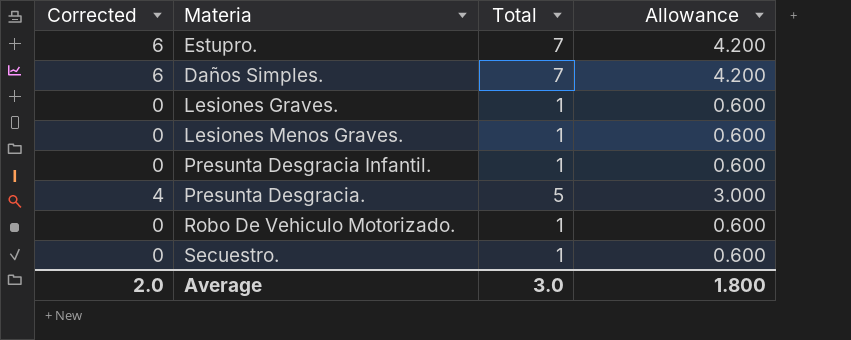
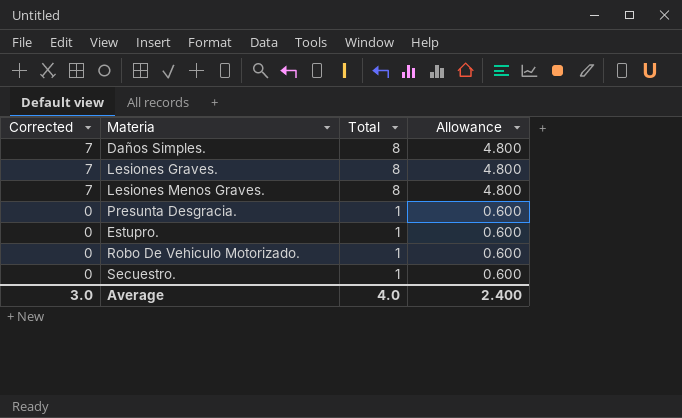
row order: none -> Corrected descending
row Presunta Desgracia Infantil.: 0 | 1 | 0.600 -> none
Daños Simples. | Corrected: 6 -> 7
Daños Simples. | Total: 7 -> 8
Daños Simples. | Allowance: 4.200 -> 4.800
Lesiones Graves. | Corrected: 0 -> 7
Lesiones Graves. | Total: 1 -> 8
Lesiones Graves. | Allowance: 0.600 -> 4.800
Lesiones Menos Graves. | Corrected: 0 -> 7
Lesiones Menos Graves. | Total: 1 -> 8
Lesiones Menos Graves. | Allowance: 0.600 -> 4.800
Presunta Desgracia. | Corrected: 4 -> 0
Presunta Desgracia. | Total: 5 -> 1
Presunta Desgracia. | Allowance: 3.000 -> 0.600
Estupro. | Corrected: 6 -> 0
Estupro. | Total: 7 -> 1
Estupro. | Allowance: 4.200 -> 0.600
Average | Corrected: 2.0 -> 3.0
Average | Total: 3.0 -> 4.0
Average | Allowance: 1.800 -> 2.400

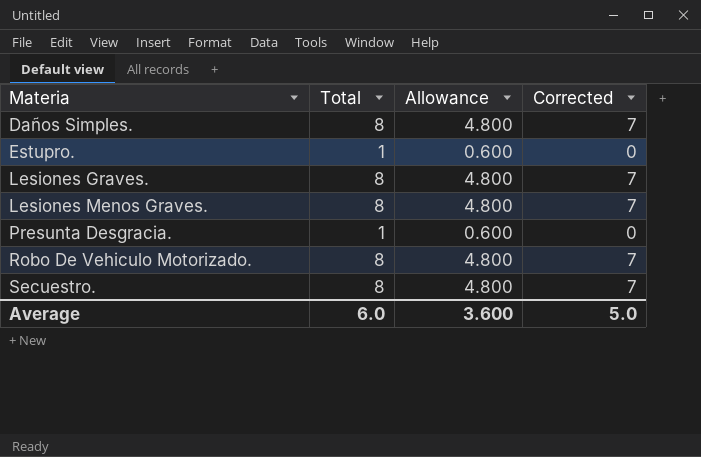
row order: Corrected descending -> Materia ascending
column Corrected | position: 1 -> 4
Robo De Vehiculo Motorizado. | Total: 1 -> 8
Robo De Vehiculo Motorizado. | Allowance: 0.600 -> 4.800
Robo De Vehiculo Motorizado. | Corrected: 0 -> 7
Secuestro. | Total: 1 -> 8
Secuestro. | Allowance: 0.600 -> 4.800
Secuestro. | Corrected: 0 -> 7
Average | Total: 4.0 -> 6.0
Average | Allowance: 2.400 -> 3.600
Average | Corrected: 3.0 -> 5.0

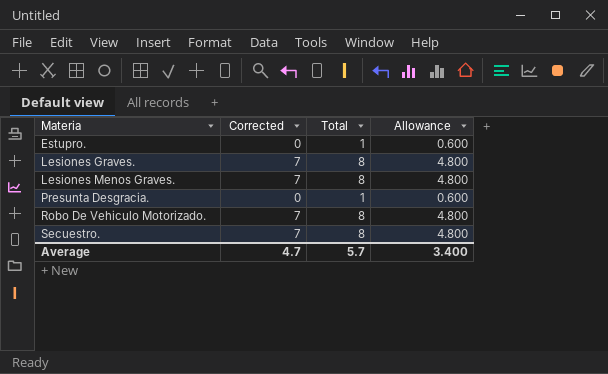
column Corrected | position: 4 -> 2
row Daños Simples.: 8 | 4.800 | 7 -> none
Average | Corrected: 5.0 -> 4.7
Average | Total: 6.0 -> 5.7
Average | Allowance: 3.600 -> 3.400

